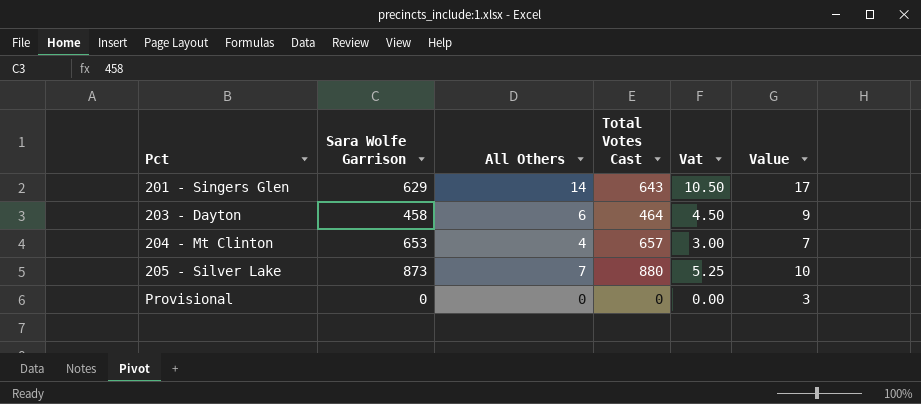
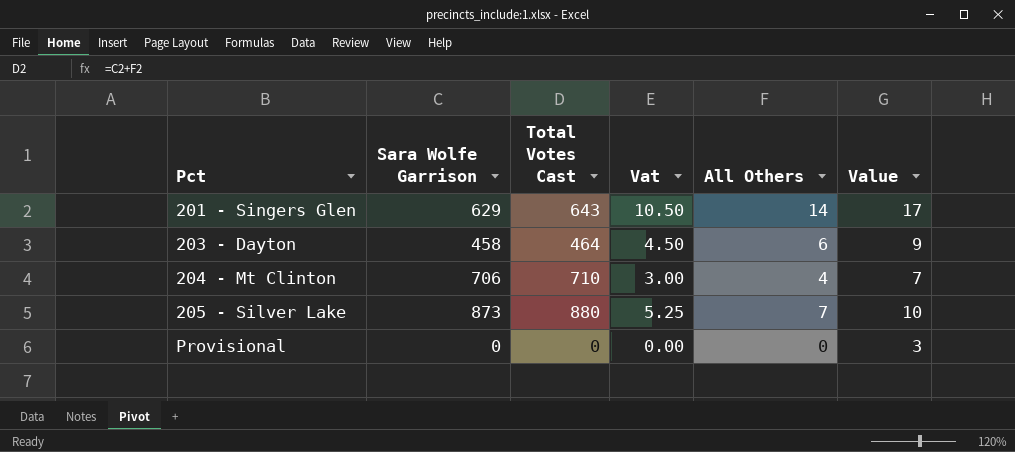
column All Others | position: 3 -> 5
204 - Mt Clinton | Sara Wolfe Garrison: 653 -> 706
204 - Mt Clinton | Total Votes Cast: 657 -> 710

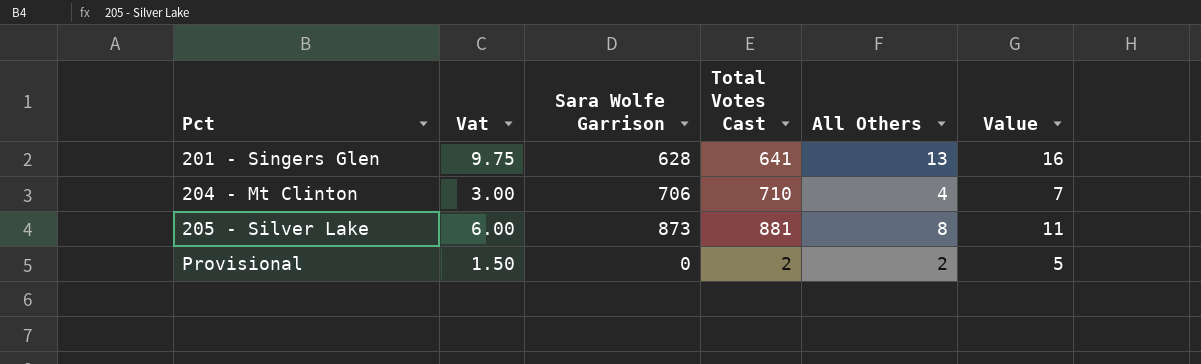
column Vat | position: 4 -> 2
row 203 - Dayton: 458 | 464 | 4.50 | 6 | 9 -> none
201 - Singers Glen | Vat: 10.50 -> 9.75
201 - Singers Glen | Sara Wolfe Garrison: 629 -> 628
201 - Singers Glen | Total Votes Cast: 643 -> 641
201 - Singers Glen | All Others: 14 -> 13
201 - Singers Glen | Value: 17 -> 16
205 - Silver Lake | Vat: 5.25 -> 6.00
205 - Silver Lake | Total Votes Cast: 880 -> 881
205 - Silver Lake | All Others: 7 -> 8
205 - Silver Lake | Value: 10 -> 11
Provisional | Vat: 0.00 -> 1.50
Provisional | Total Votes Cast: 0 -> 2
Provisional | All Others: 0 -> 2
Provisional | Value: 3 -> 5

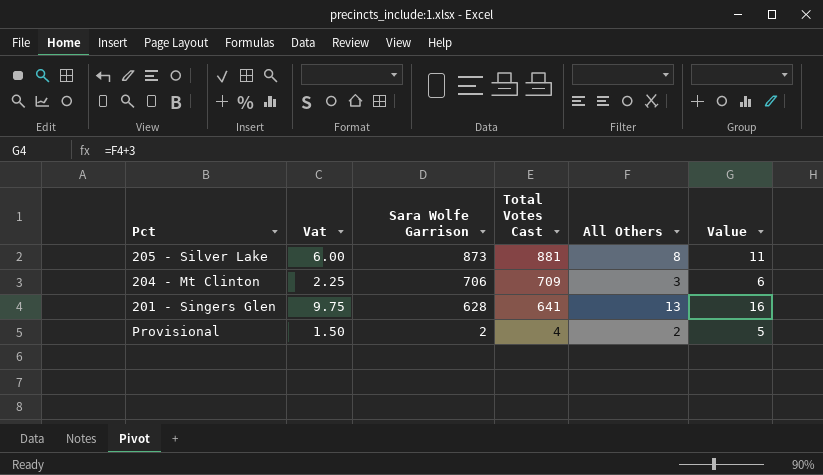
row order: Pct ascending -> Sara Wolfe Garrison descending
204 - Mt Clinton | Vat: 3.00 -> 2.25
204 - Mt Clinton | Total Votes Cast: 710 -> 709
204 - Mt Clinton | All Others: 4 -> 3
204 - Mt Clinton | Value: 7 -> 6
Provisional | Sara Wolfe Garrison: 0 -> 2
Provisional | Total Votes Cast: 2 -> 4

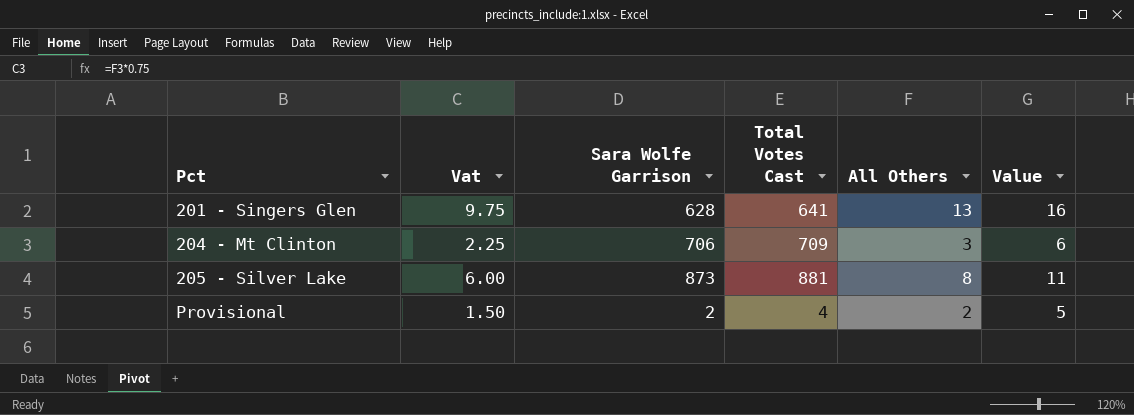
row order: Sara Wolfe Garrison descending -> Pct ascending

